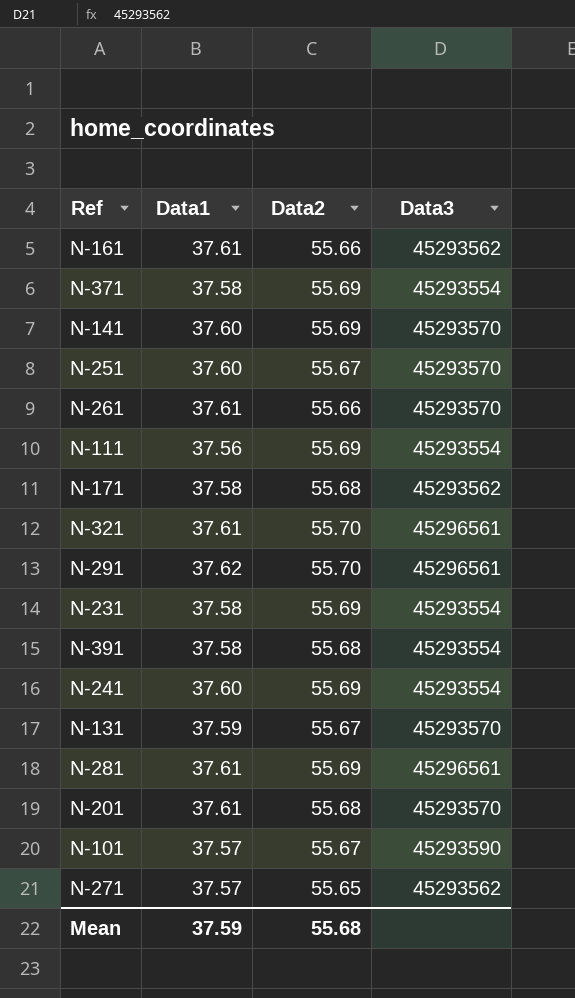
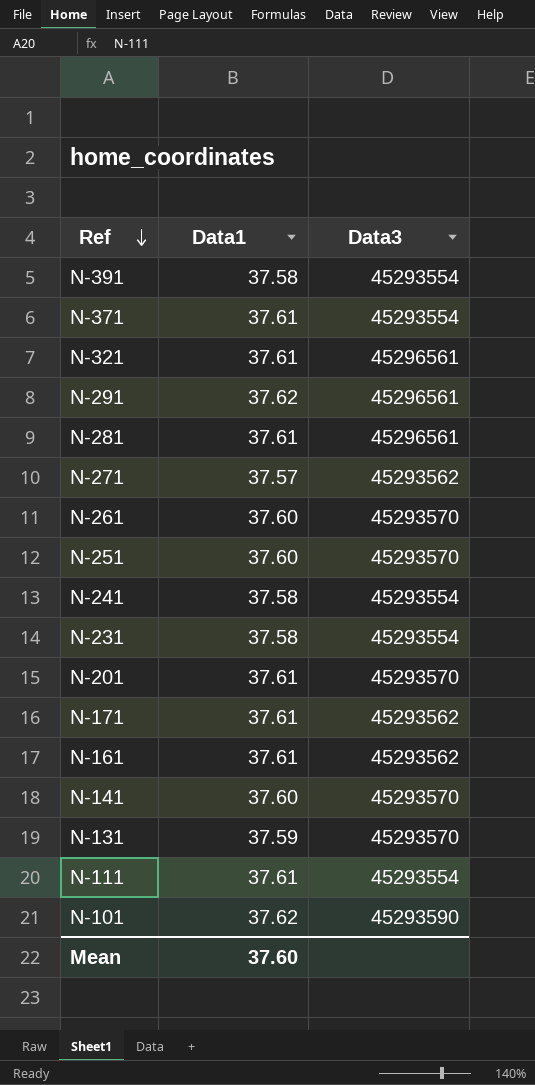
row order: none -> Ref descending
column Data2 | position: 3 -> none
N-371 | Data1: 37.58 -> 37.61
N-261 | Data1: 37.61 -> 37.60
N-241 | Data1: 37.60 -> 37.58
N-171 | Data1: 37.58 -> 37.61
N-111 | Data1: 37.56 -> 37.61
N-101 | Data1: 37.57 -> 37.62
Mean | Data1: 37.59 -> 37.60

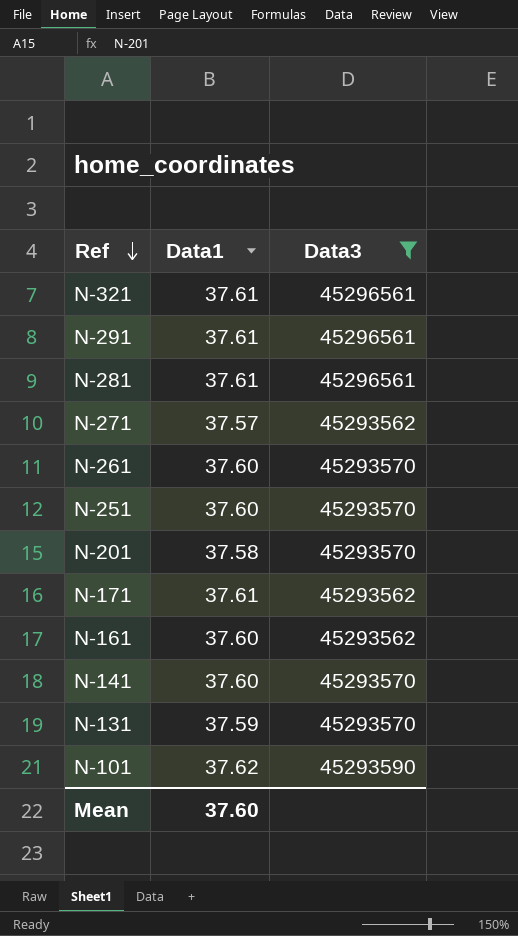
filter: none -> Data3 != 45293554
N-291 | Data1: 37.62 -> 37.61
N-201 | Data1: 37.61 -> 37.58
N-161 | Data1: 37.61 -> 37.60

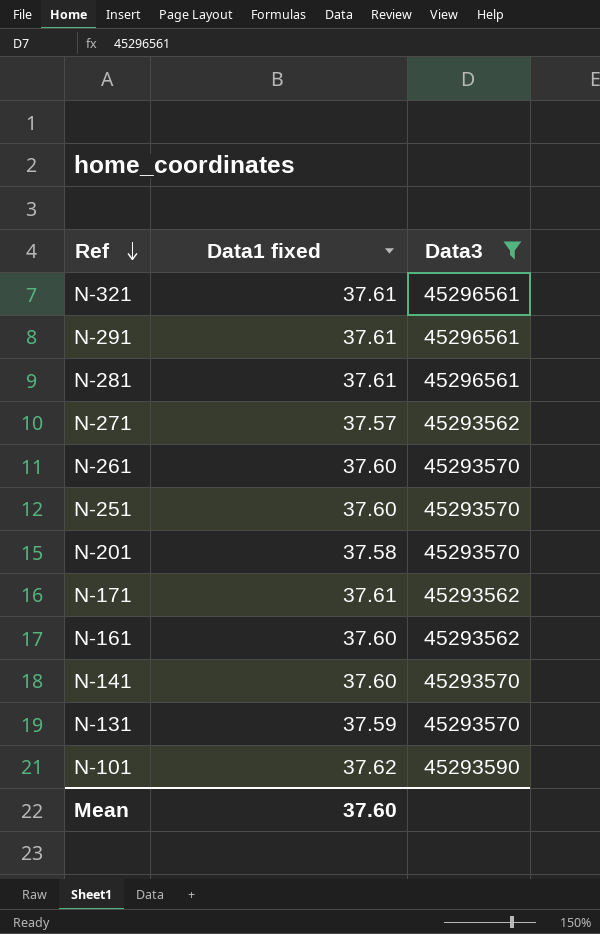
column name: Data1 -> Data1 fixed

